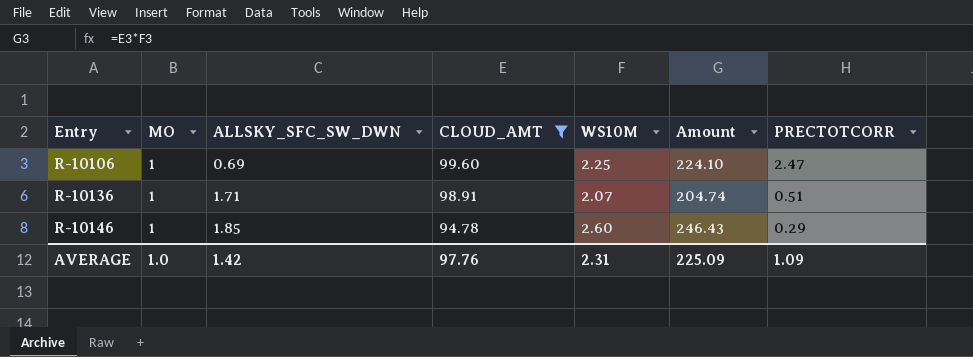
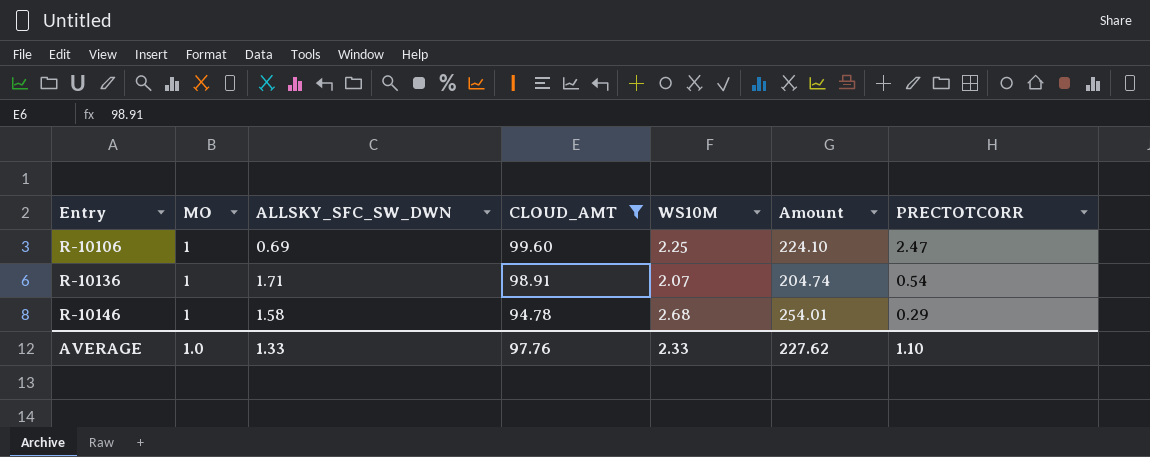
R-10136 | PRECTOTCORR: 0.51 -> 0.54
R-10146 | ALLSKY_SFC_SW_DWN: 1.85 -> 1.58
R-10146 | WS10M: 2.60 -> 2.68
R-10146 | Amount: 246.43 -> 254.01
AVERAGE | ALLSKY_SFC_SW_DWN: 1.42 -> 1.33
AVERAGE | WS10M: 2.31 -> 2.33
AVERAGE | Amount: 225.09 -> 227.62
AVERAGE | PRECTOTCORR: 1.09 -> 1.10

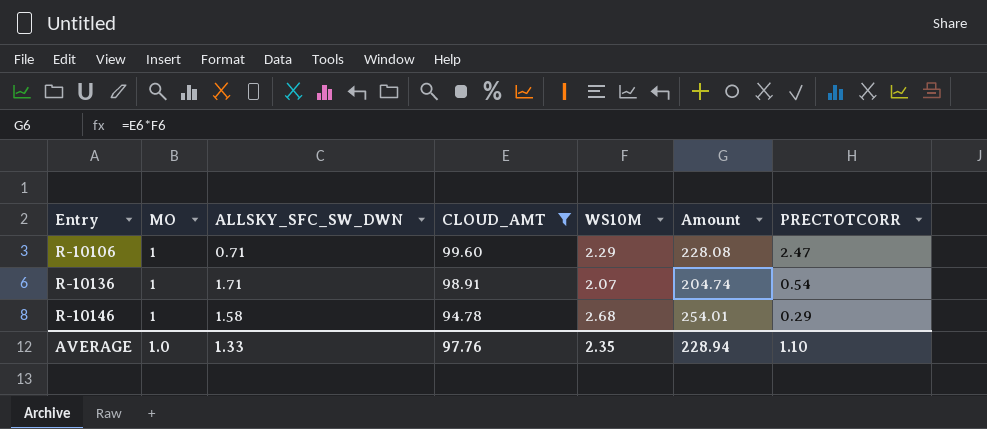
R-10106 | ALLSKY_SFC_SW_DWN: 0.69 -> 0.71
R-10106 | WS10M: 2.25 -> 2.29
R-10106 | Amount: 224.10 -> 228.08
AVERAGE | WS10M: 2.33 -> 2.35
AVERAGE | Amount: 227.62 -> 228.94

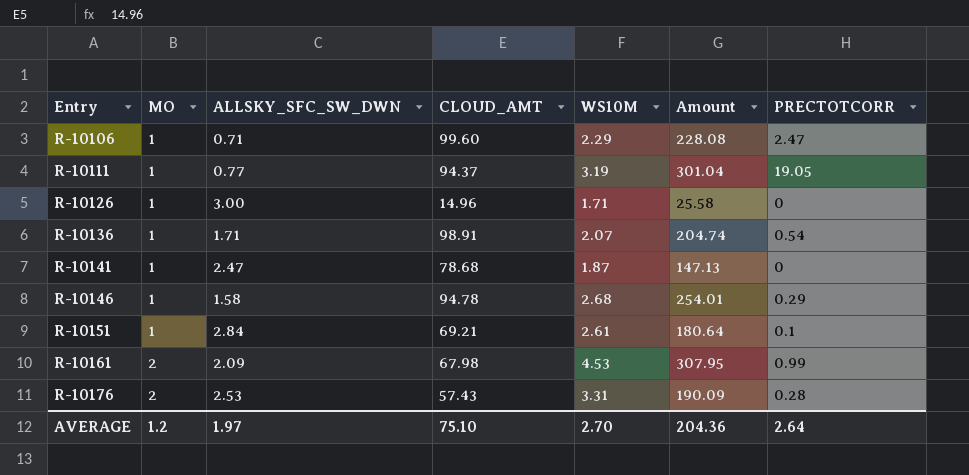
filter: CLOUD_AMT >= 94.78 -> none
AVERAGE | MO: 1.0 -> 1.2
AVERAGE | ALLSKY_SFC_SW_DWN: 1.33 -> 1.97
AVERAGE | CLOUD_AMT: 97.76 -> 75.10
AVERAGE | WS10M: 2.35 -> 2.70
AVERAGE | Amount: 228.94 -> 204.36
AVERAGE | PRECTOTCORR: 1.10 -> 2.64

